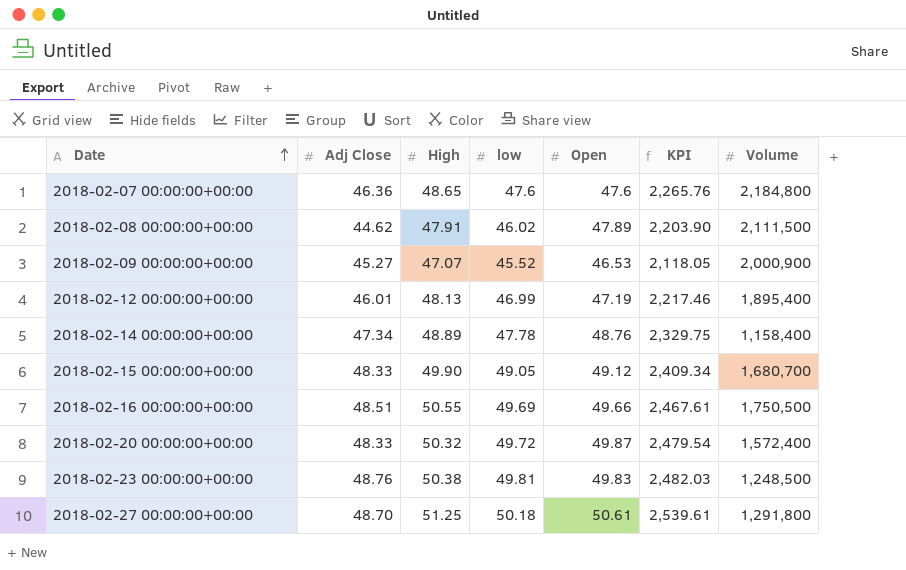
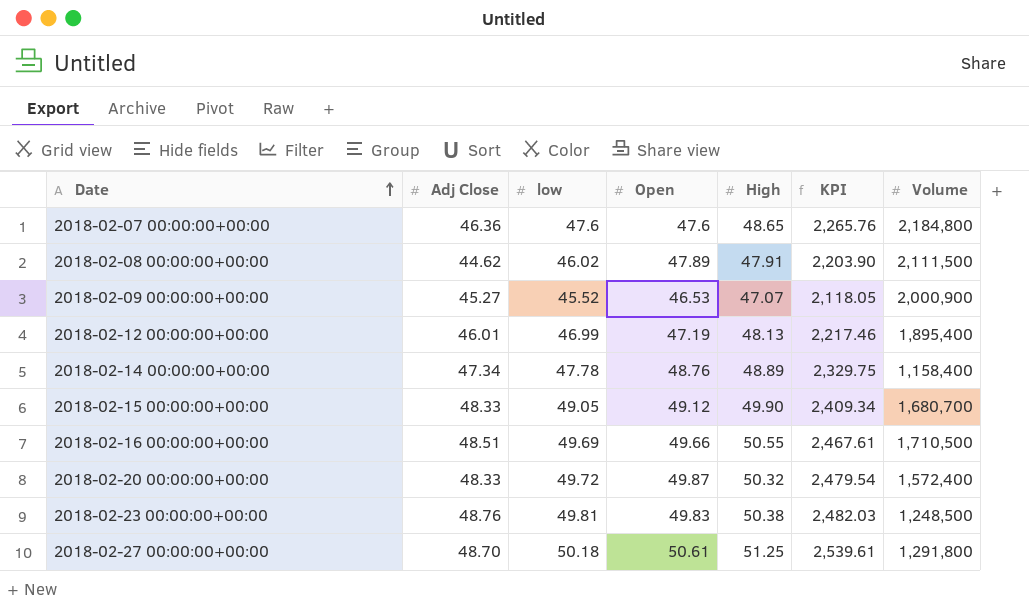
column High | position: 3 -> 5
2018-02-16 00:00:00+00:00 | Volume: 1,750,500 -> 1,710,500

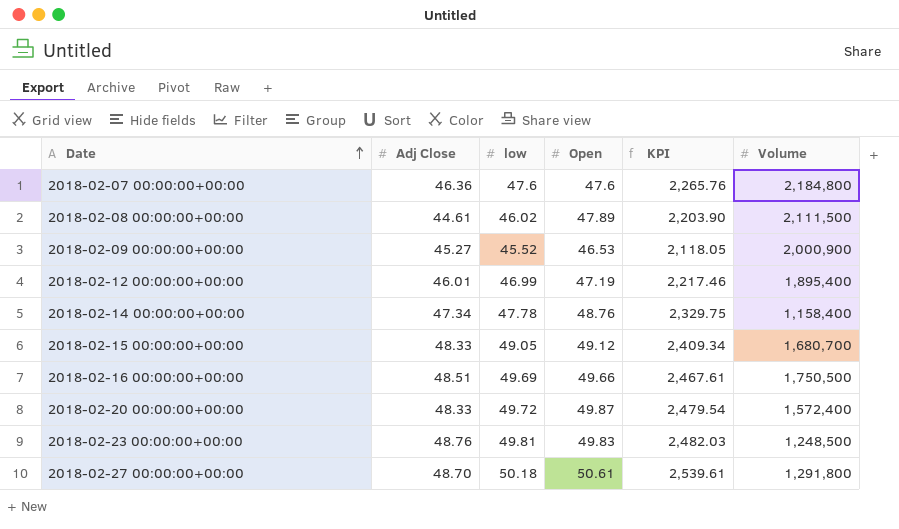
column High | position: 5 -> none
2018-02-08 00:00:00+00:00 | Adj Close: 44.62 -> 44.61
2018-02-16 00:00:00+00:00 | Volume: 1,710,500 -> 1,750,500

